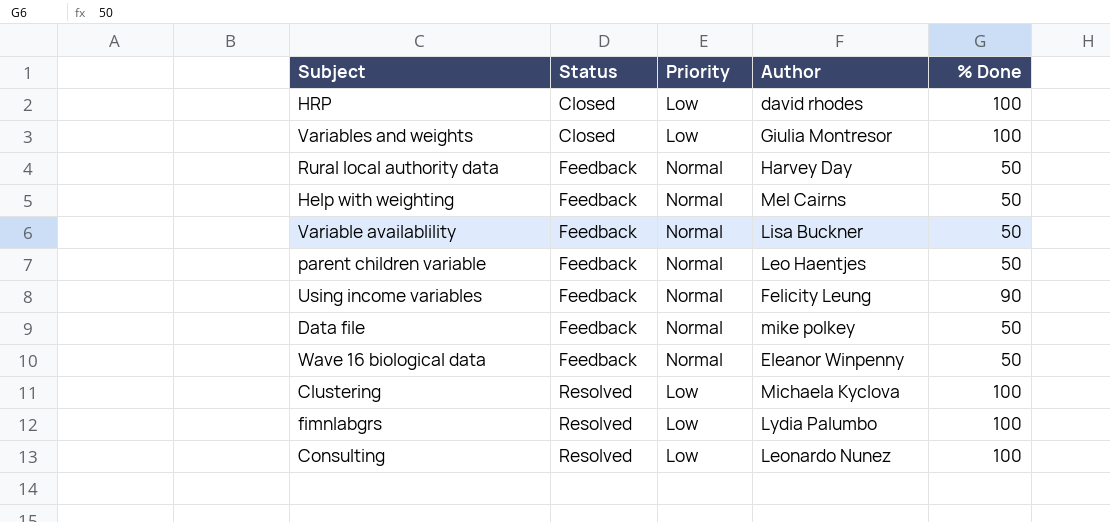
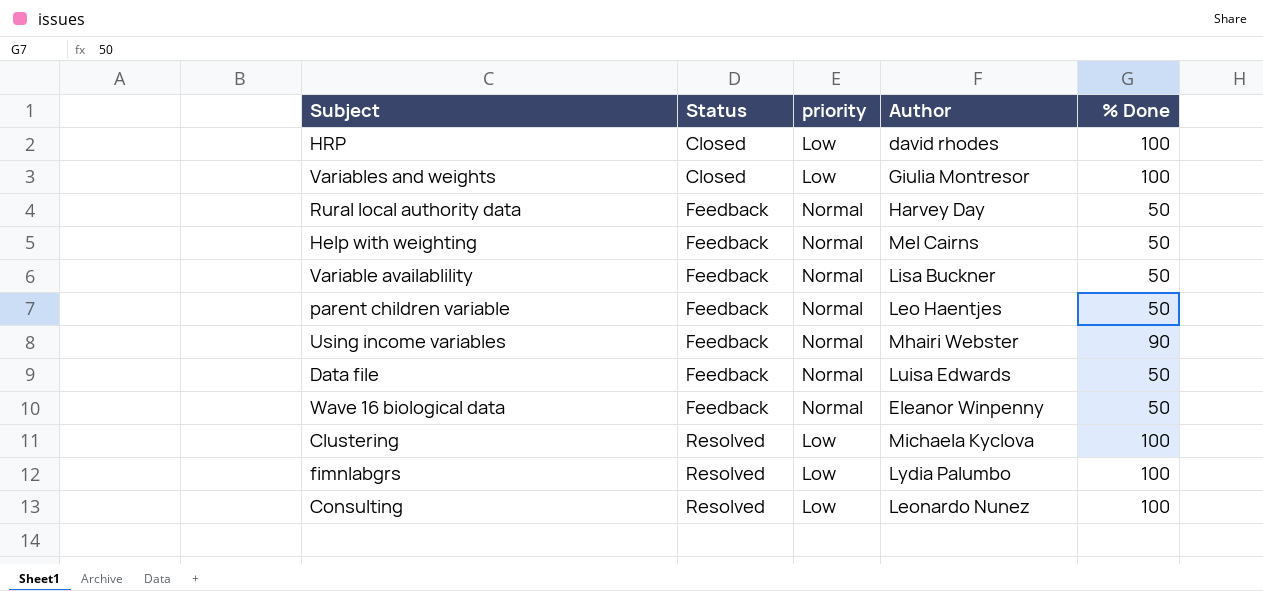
column name: Priority -> priority
Using income variables | Author: Felicity Leung -> Mhairi Webster
Data file | Author: mike polkey -> Luisa Edwards

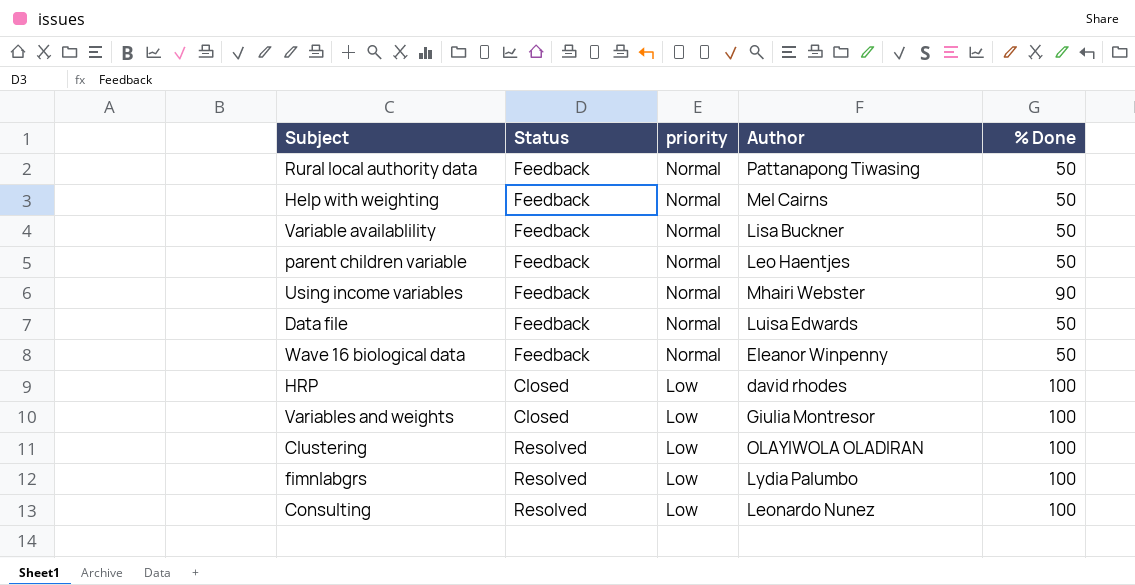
row order: Status ascending -> priority descending
Rural local authority data | Author: Harvey Day -> Pattanapong Tiwasing
Clustering | Author: Michaela Kyclova -> OLAYIWOLA OLADIRAN

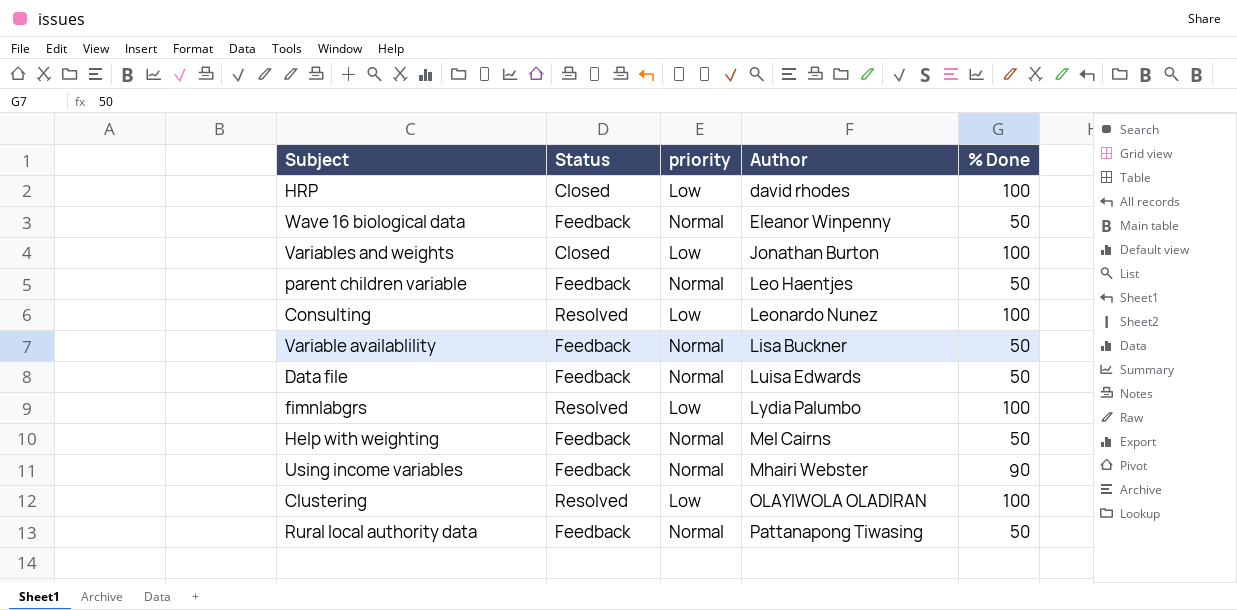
row order: priority descending -> Author ascending
Variables and weights | Author: Giulia Montresor -> Jonathan Burton

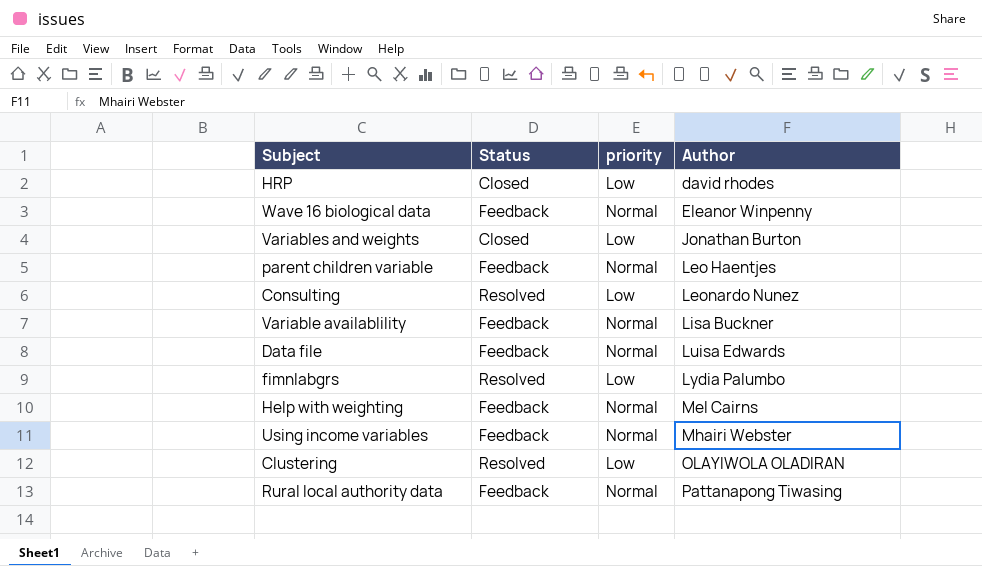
column % Done | position: 5 -> none

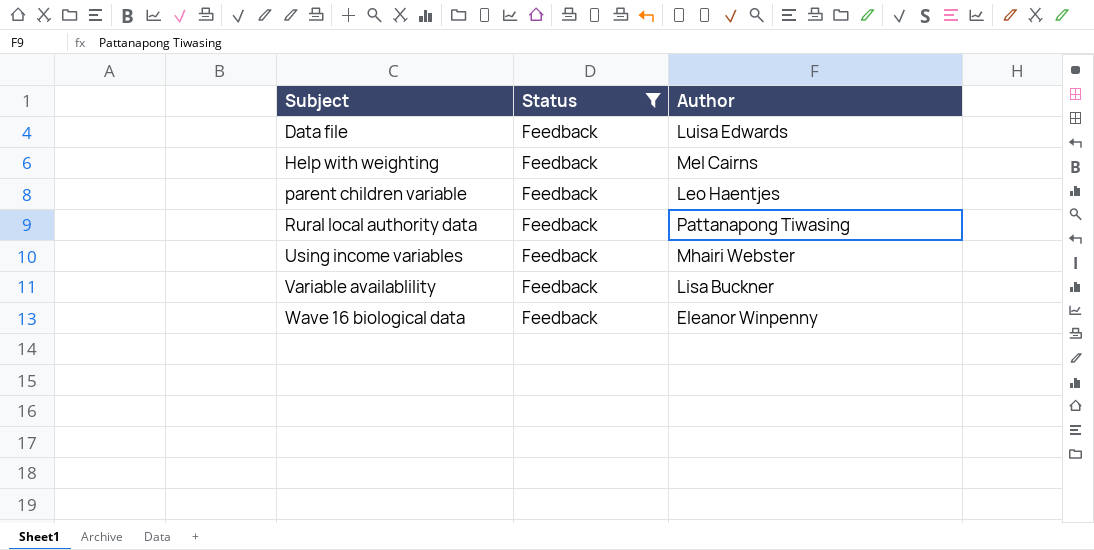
filter: none -> Status = Feedback
row order: Author ascending -> Subject ascending
column priority | position: 3 -> none

